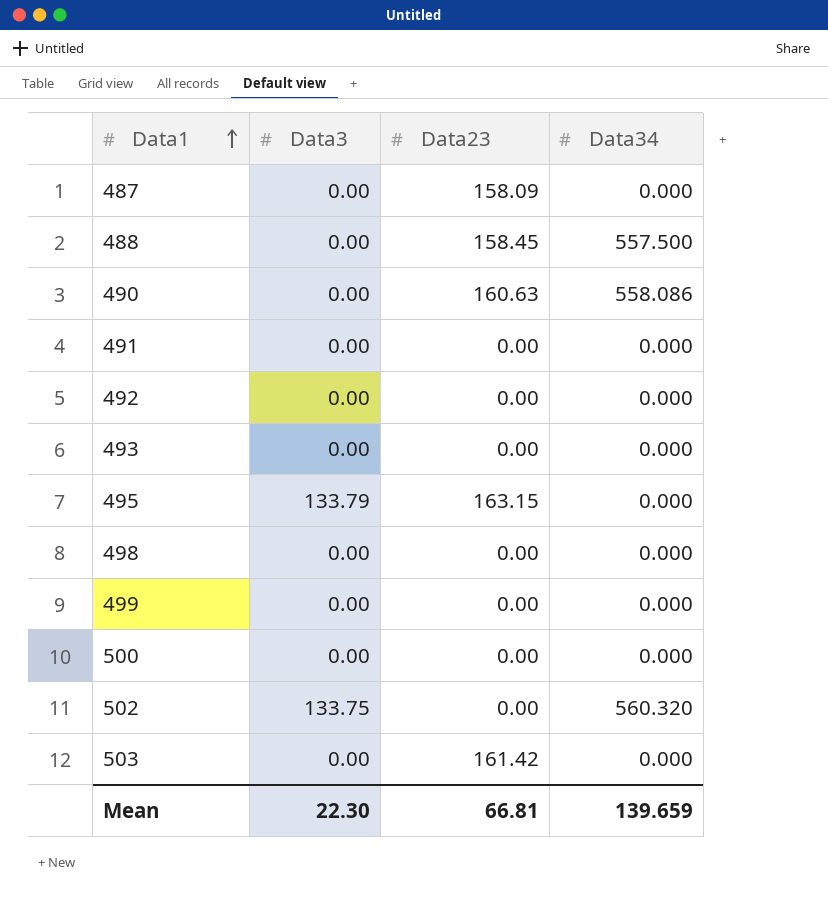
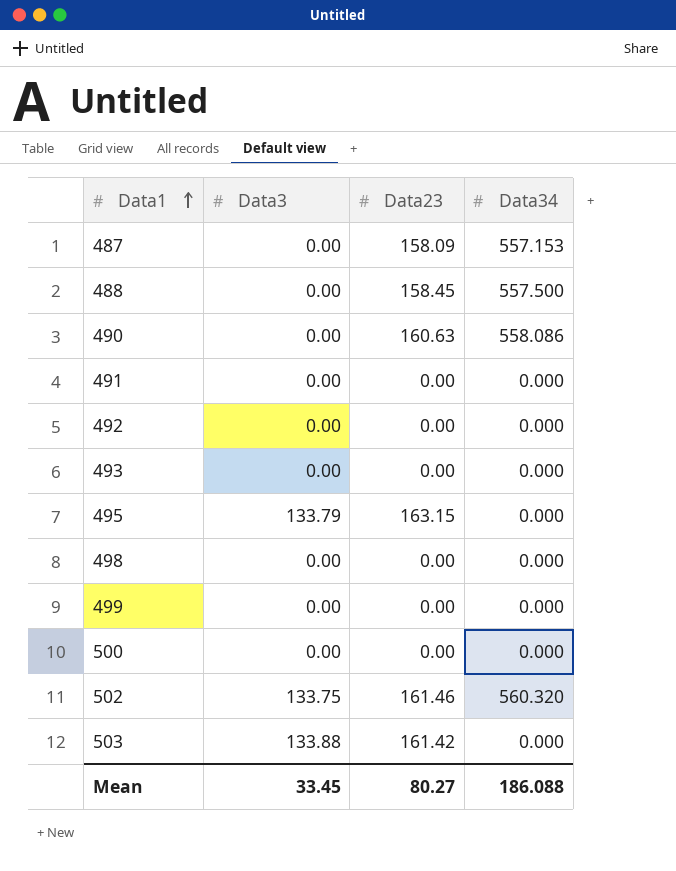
487 | Data34: 0.000 -> 557.153
502 | Data23: 0.00 -> 161.46
503 | Data3: 0.00 -> 133.88
Mean | Data3: 22.30 -> 33.45
Mean | Data23: 66.81 -> 80.27
Mean | Data34: 139.659 -> 186.088

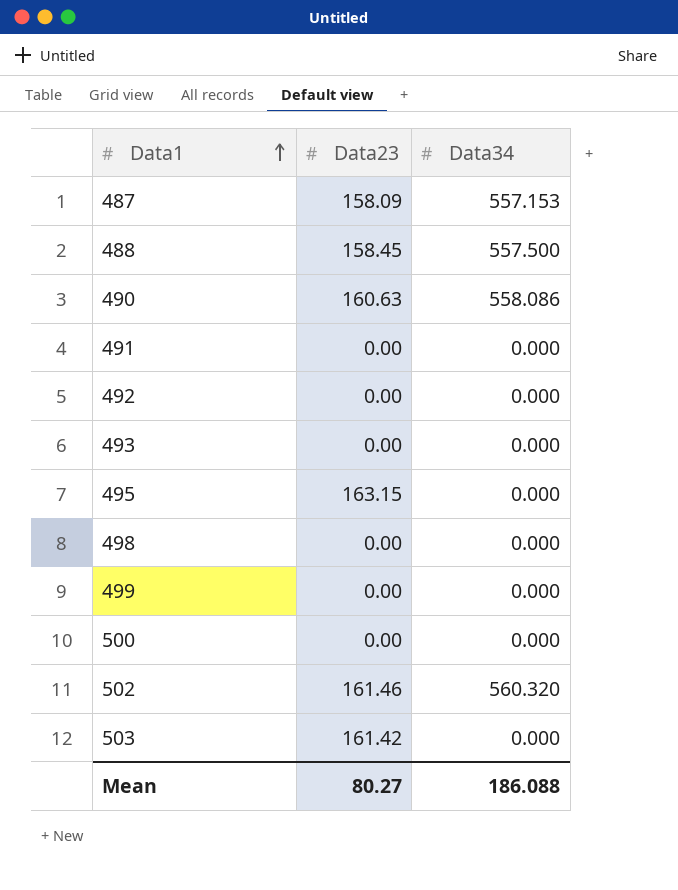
column Data3 | position: 2 -> none

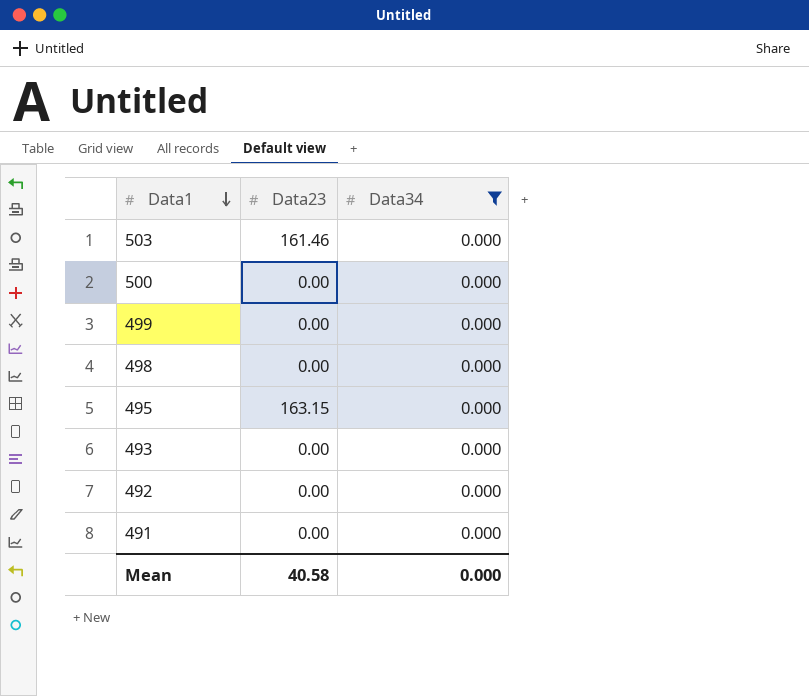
filter: none -> Data34 = 0.000
row order: Data1 ascending -> Data1 descending
503 | Data23: 161.42 -> 161.46
Mean | Data23: 80.27 -> 40.58
Mean | Data34: 186.088 -> 0.000

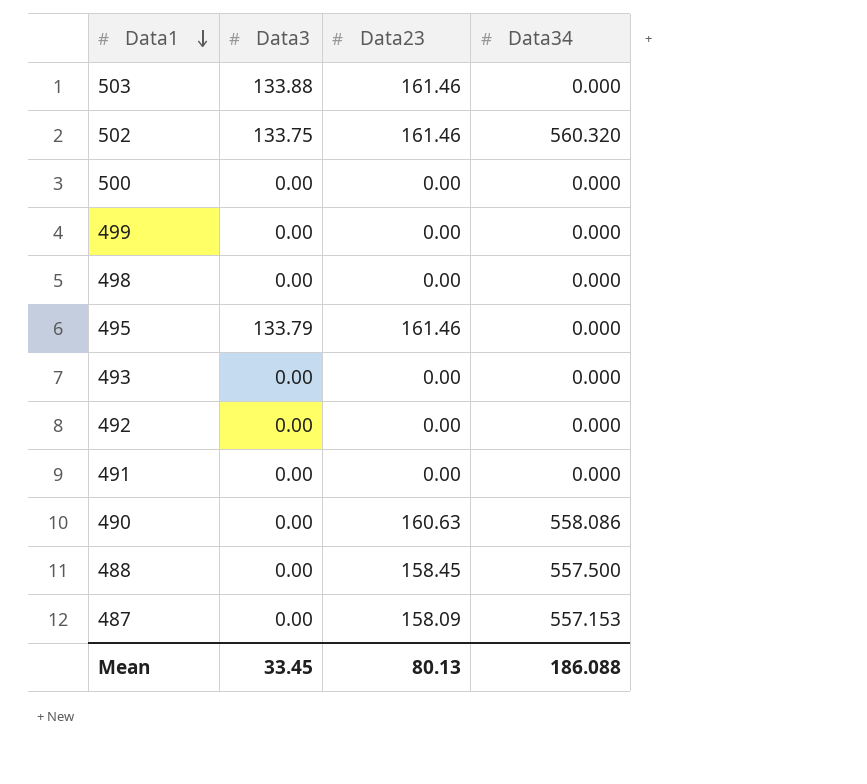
filter: Data34 = 0.000 -> none
column Data3 | position: none -> 2
495 | Data23: 163.15 -> 161.46
Mean | Data23: 40.58 -> 80.13
Mean | Data34: 0.000 -> 186.088

